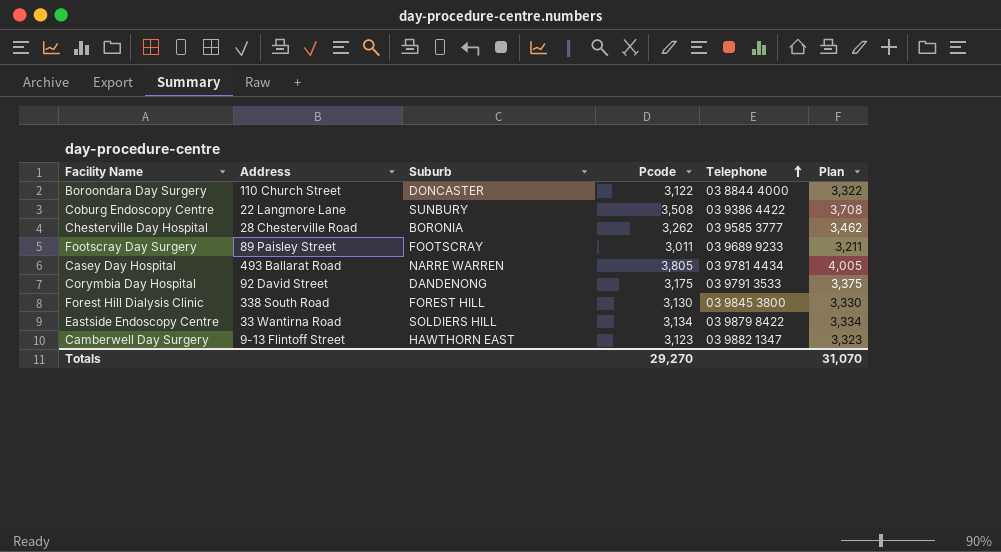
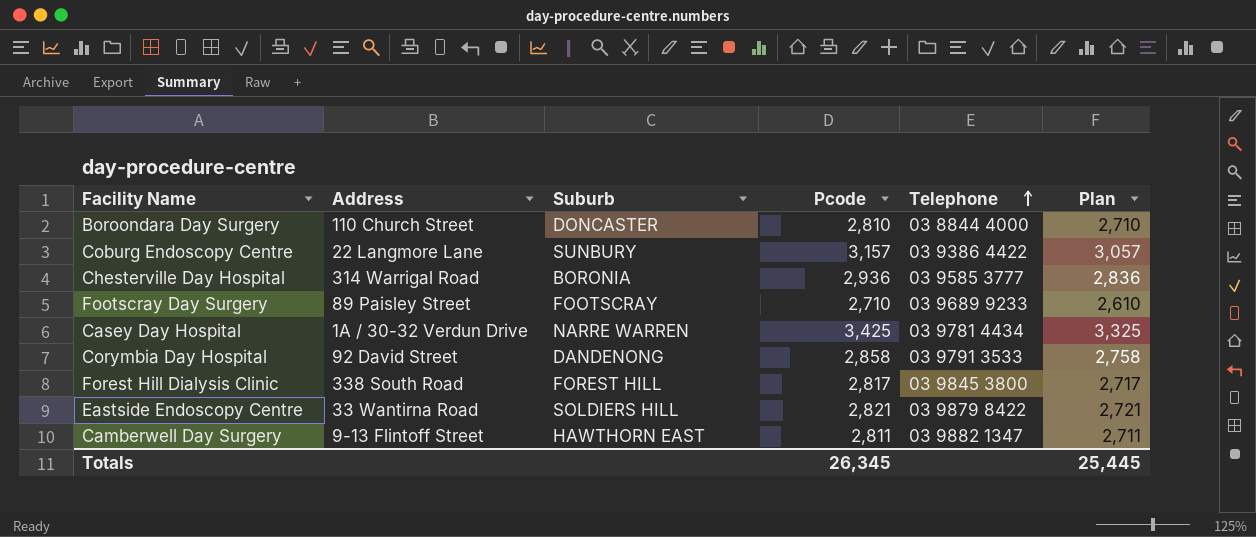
column Plan | formula: [Pcode] + 200 -> [Pcode] - 100
Boroondara Day Surgery | Pcode: 3,122 -> 2,810
Coburg Endoscopy Centre | Pcode: 3,508 -> 3,157
Chesterville Day Hospital | Address: 28 Chesterville Road -> 314 Warrigal Road
Chesterville Day Hospital | Pcode: 3,262 -> 2,936
Footscray Day Surgery | Pcode: 3,011 -> 2,710
Casey Day Hospital | Address: 493 Ballarat Road -> 1A / 30-32 Verdun Drive
Casey Day Hospital | Pcode: 3,805 -> 3,425
Corymbia Day Hospital | Pcode: 3,175 -> 2,858
Forest Hill Dialysis Clinic | Pcode: 3,130 -> 2,817
Eastside Endoscopy Centre | Pcode: 3,134 -> 2,821
Camberwell Day Surgery | Pcode: 3,123 -> 2,811
Totals | Pcode: 29,270 -> 26,345
Totals | Plan: 31,070 -> 25,445

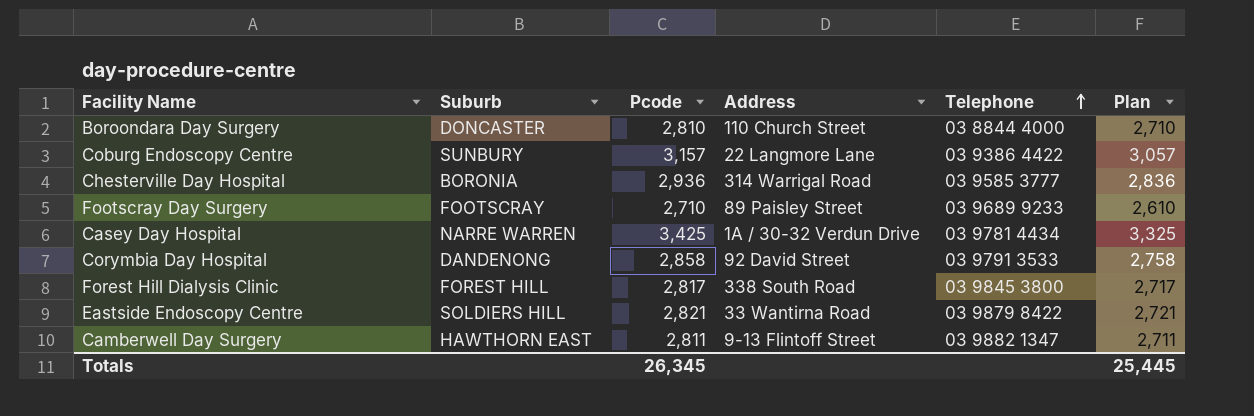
column Address | position: 2 -> 4

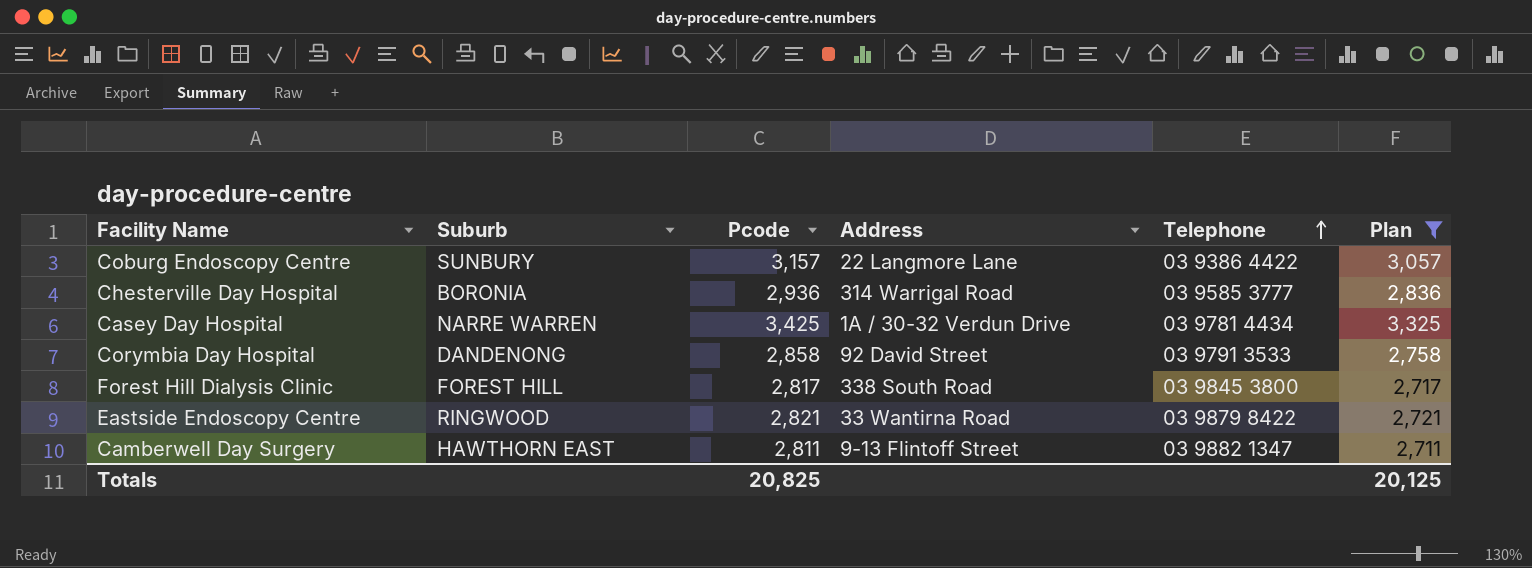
filter: none -> Plan >= 2,711
Eastside Endoscopy Centre | Suburb: SOLDIERS HILL -> RINGWOOD
Totals | Pcode: 26,345 -> 20,825
Totals | Plan: 25,445 -> 20,125

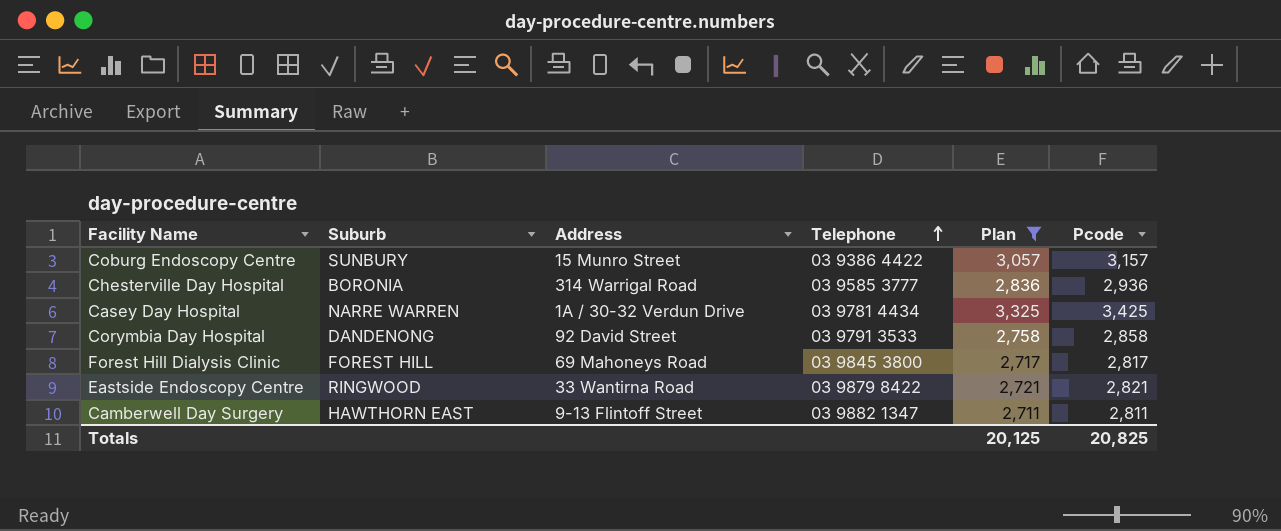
column Pcode | position: 3 -> 6
Coburg Endoscopy Centre | Address: 22 Langmore Lane -> 15 Munro Street
Forest Hill Dialysis Clinic | Address: 338 South Road -> 69 Mahoneys Road

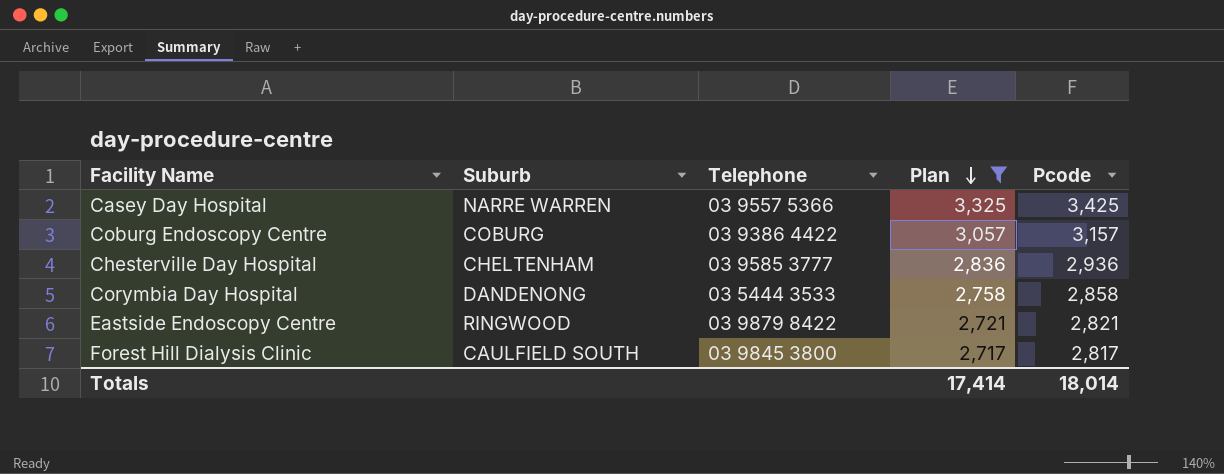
row order: Telephone ascending -> Plan descending
column Address | position: 3 -> none
row Camberwell Day Surgery: HAWTHORN EAST | 9-13 Flintoff Street | 03 9882 1347 | 2,711 | 2,811 -> none
Casey Day Hospital | Telephone: 03 9781 4434 -> 03 9557 5366
Coburg Endoscopy Centre | Suburb: SUNBURY -> COBURG
Chesterville Day Hospital | Suburb: BORONIA -> CHELTENHAM
Corymbia Day Hospital | Telephone: 03 9791 3533 -> 03 5444 3533
Forest Hill Dialysis Clinic | Suburb: FOREST HILL -> CAULFIELD SOUTH
Totals | Plan: 20,125 -> 17,414
Totals | Pcode: 20,825 -> 18,014

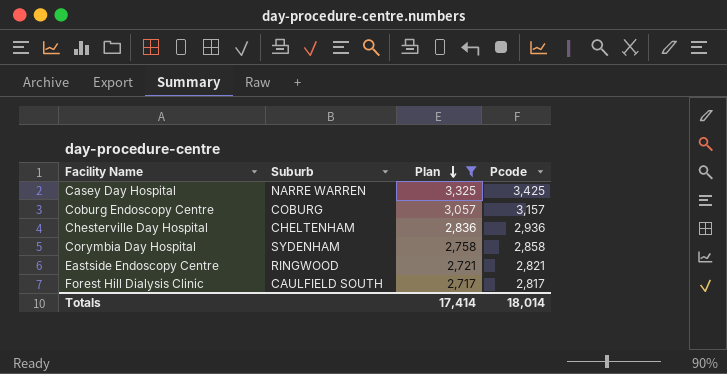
column Telephone | position: 3 -> none
Corymbia Day Hospital | Suburb: DANDENONG -> SYDENHAM

